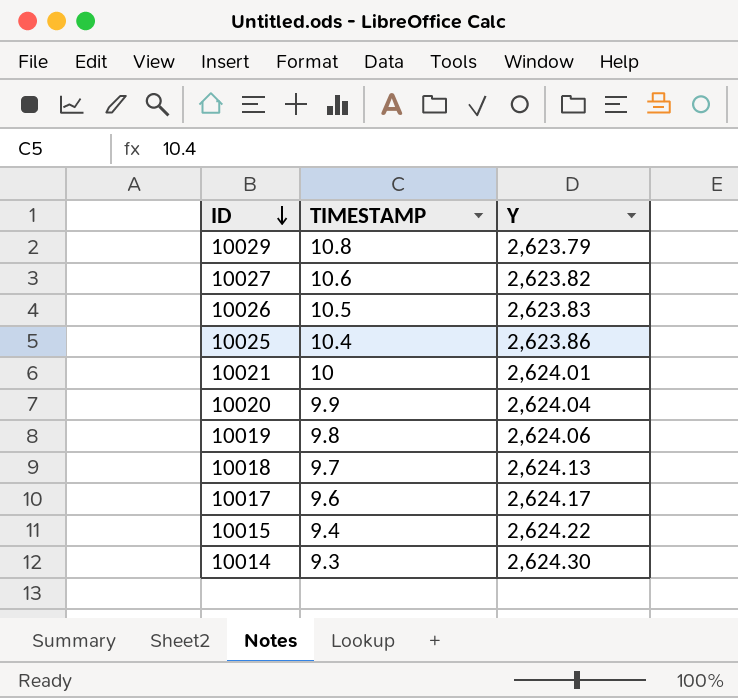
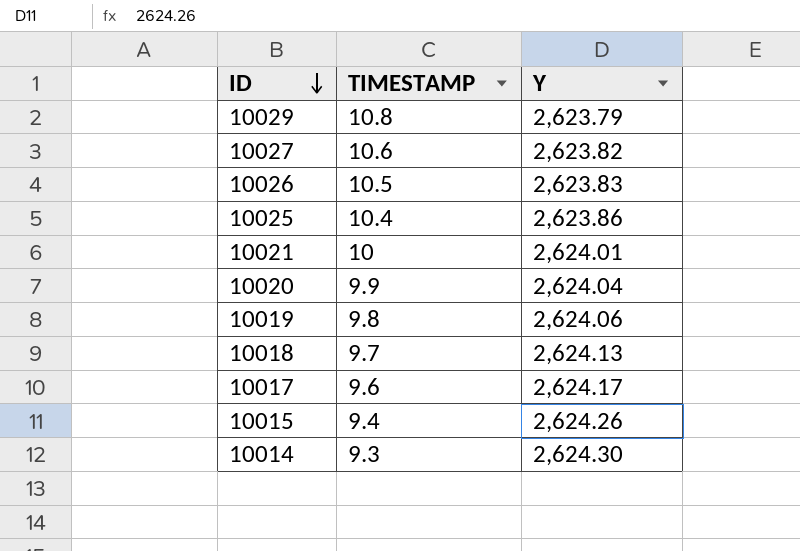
10015 | Y: 2,624.22 -> 2,624.26

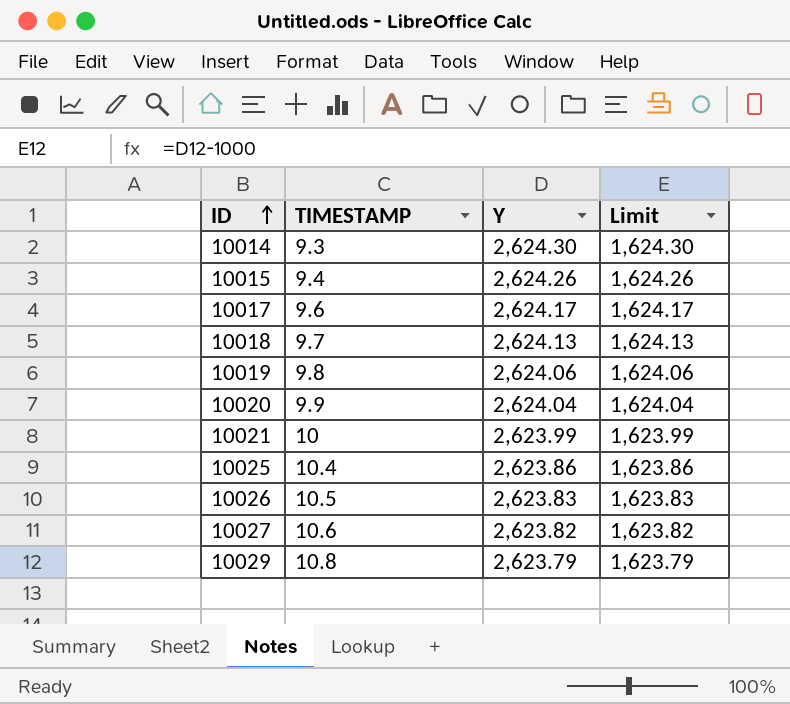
row order: ID descending -> ID ascending
column Limit | formula: none -> [Y] - 1000
10021 | Y: 2,624.01 -> 2,623.99

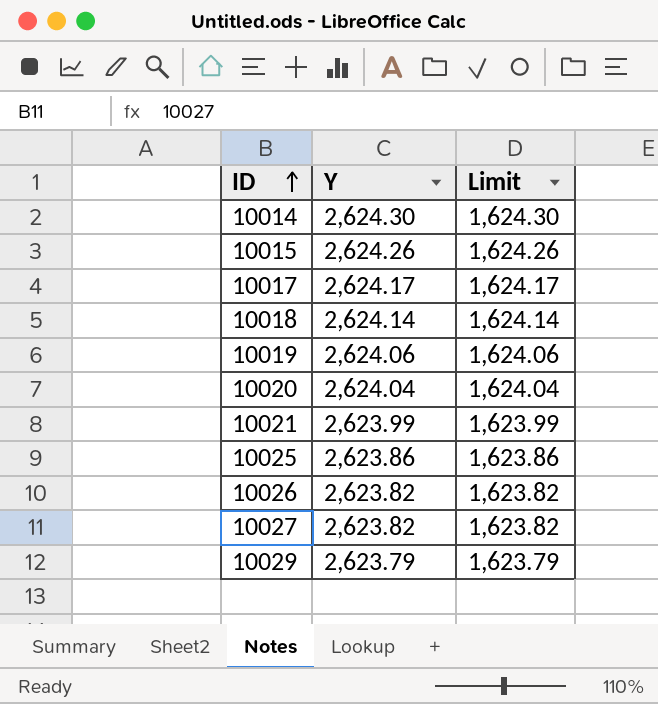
column TIMESTAMP | position: 2 -> none
10018 | Y: 2,624.13 -> 2,624.14
10018 | Limit: 1,624.13 -> 1,624.14
10026 | Y: 2,623.83 -> 2,623.82
10026 | Limit: 1,623.83 -> 1,623.82

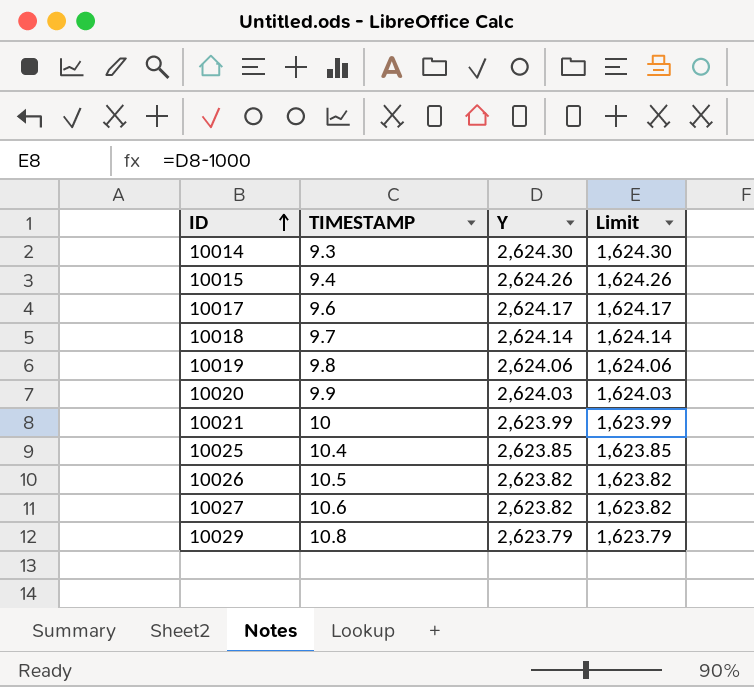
column TIMESTAMP | position: none -> 2
10020 | Y: 2,624.04 -> 2,624.03
10020 | Limit: 1,624.04 -> 1,624.03
10025 | Y: 2,623.86 -> 2,623.85
10025 | Limit: 1,623.86 -> 1,623.85

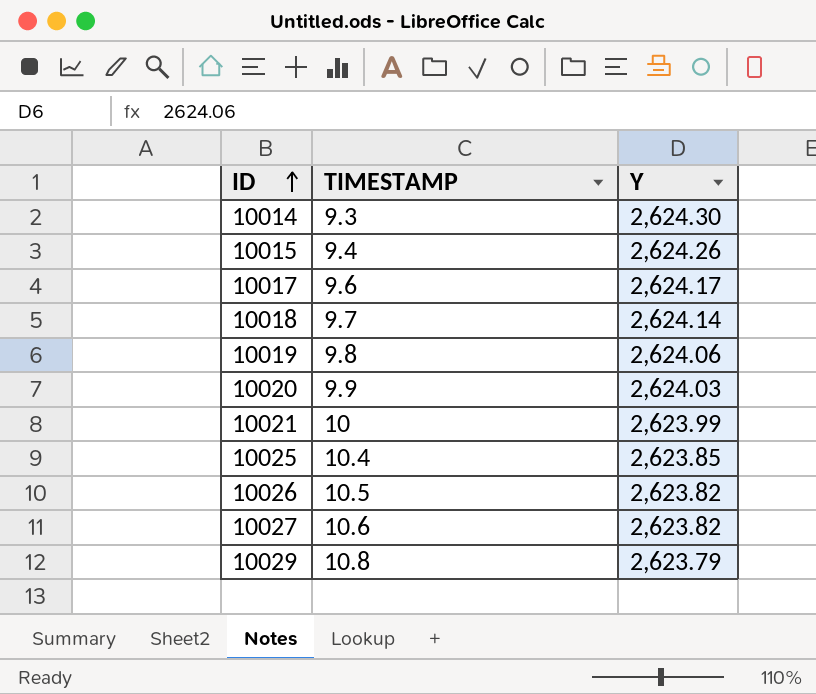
column Limit | formula: [Y] - 1000 -> none

